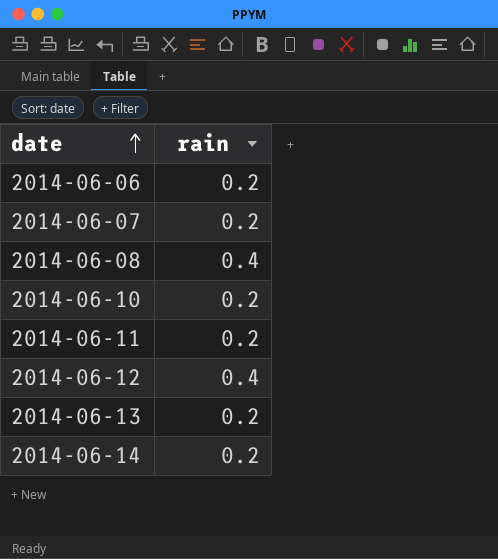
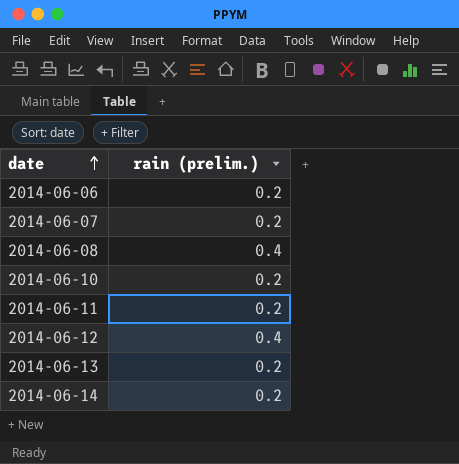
column name: rain -> rain (prelim.)

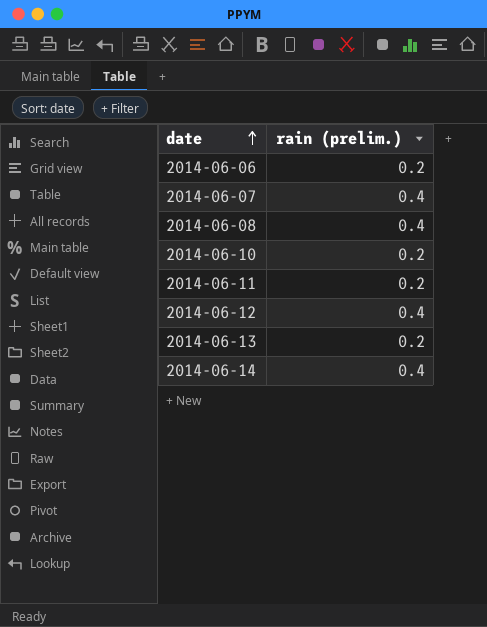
2014-06-07 | rain (prelim.): 0.2 -> 0.4
2014-06-14 | rain (prelim.): 0.2 -> 0.4

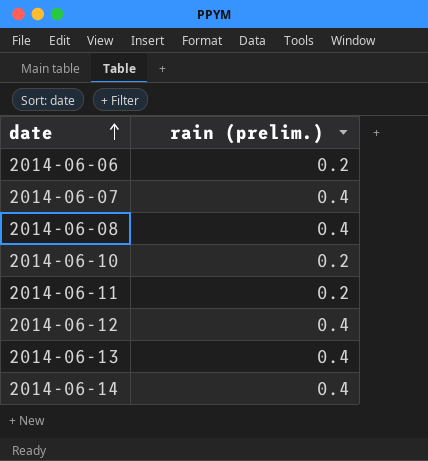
2014-06-13 | rain (prelim.): 0.2 -> 0.4

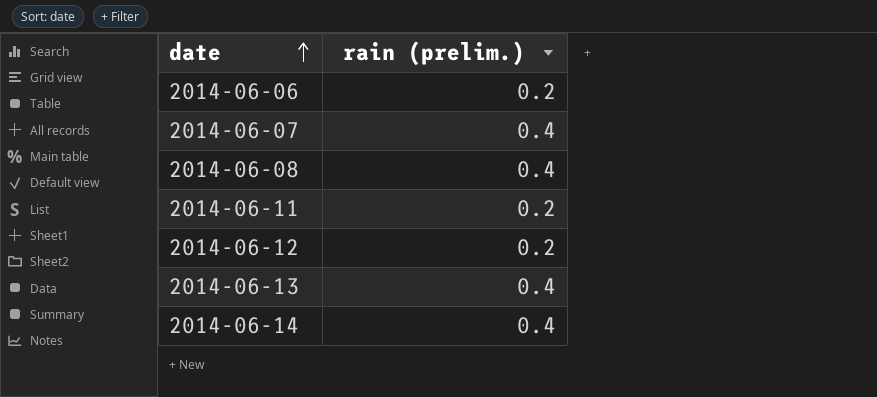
row 2014-06-10: 0.2 -> none
2014-06-12 | rain (prelim.): 0.4 -> 0.2

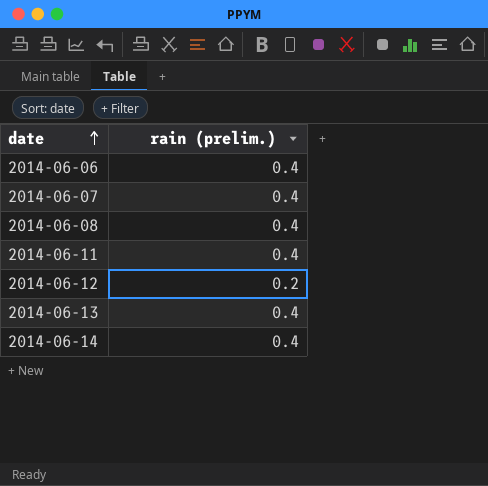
2014-06-06 | rain (prelim.): 0.2 -> 0.4
2014-06-11 | rain (prelim.): 0.2 -> 0.4

